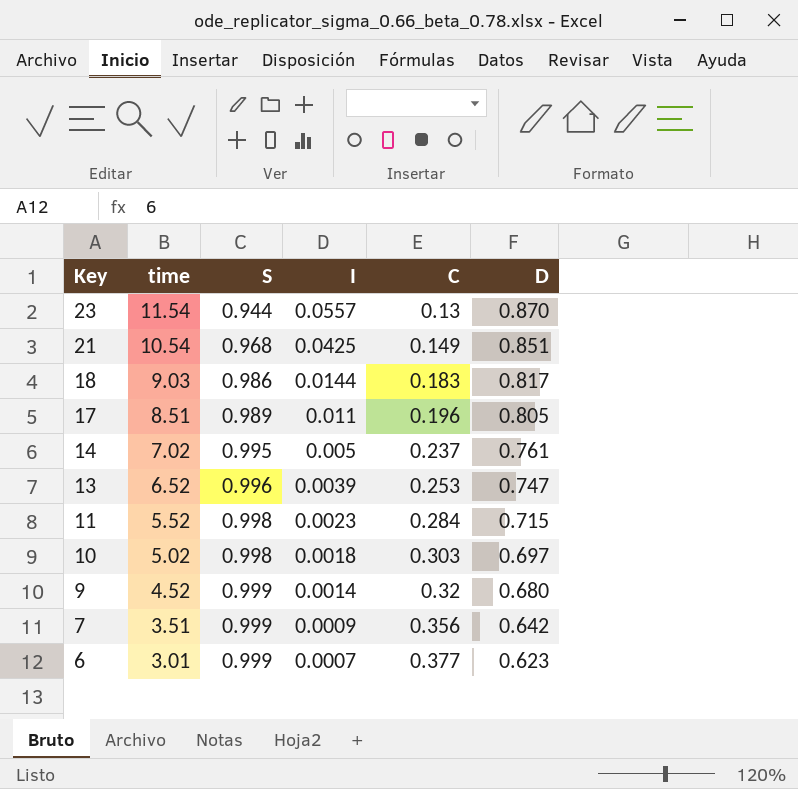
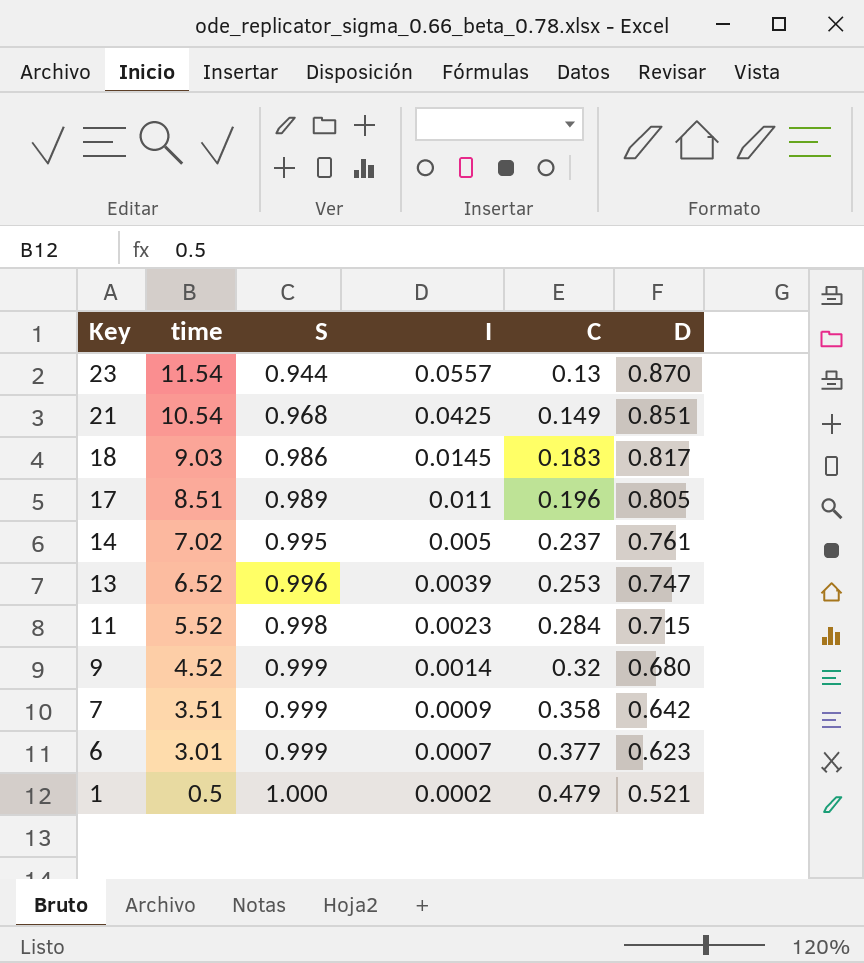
row 10: 5.02 | 0.998 | 0.0018 | 0.303 | 0.697 -> none
18 | I: 0.0144 -> 0.0145
7 | C: 0.356 -> 0.358
row 1: none -> 0.5 | 1.000 | 0.0002 | 0.479 | 0.521

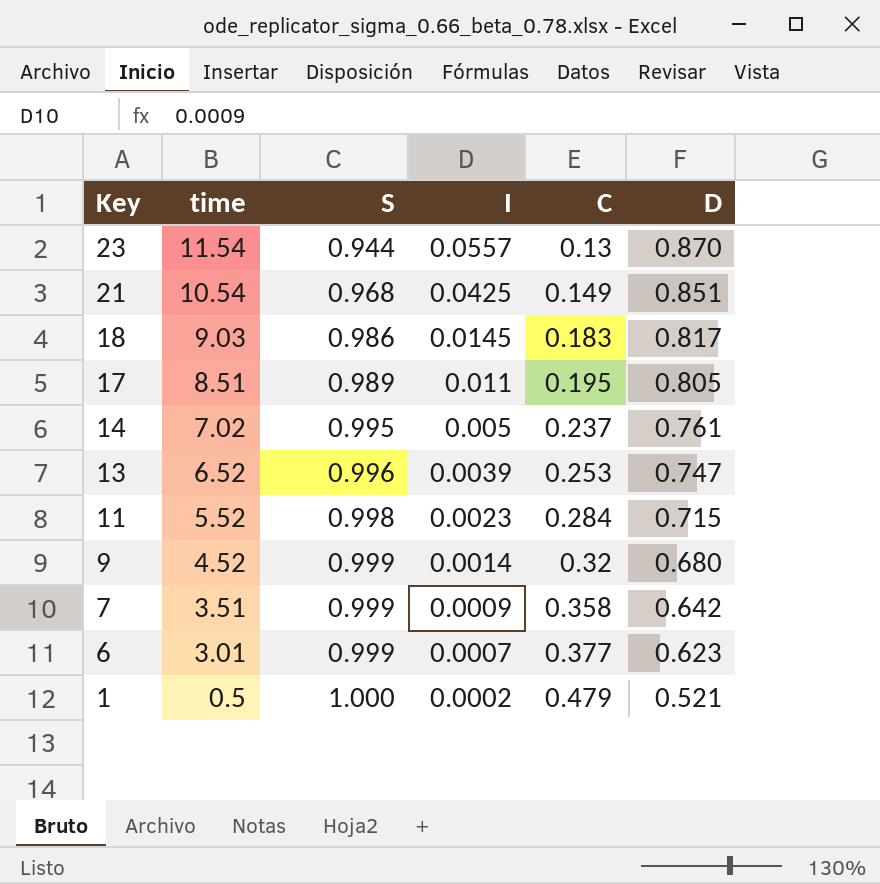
17 | C: 0.196 -> 0.195

